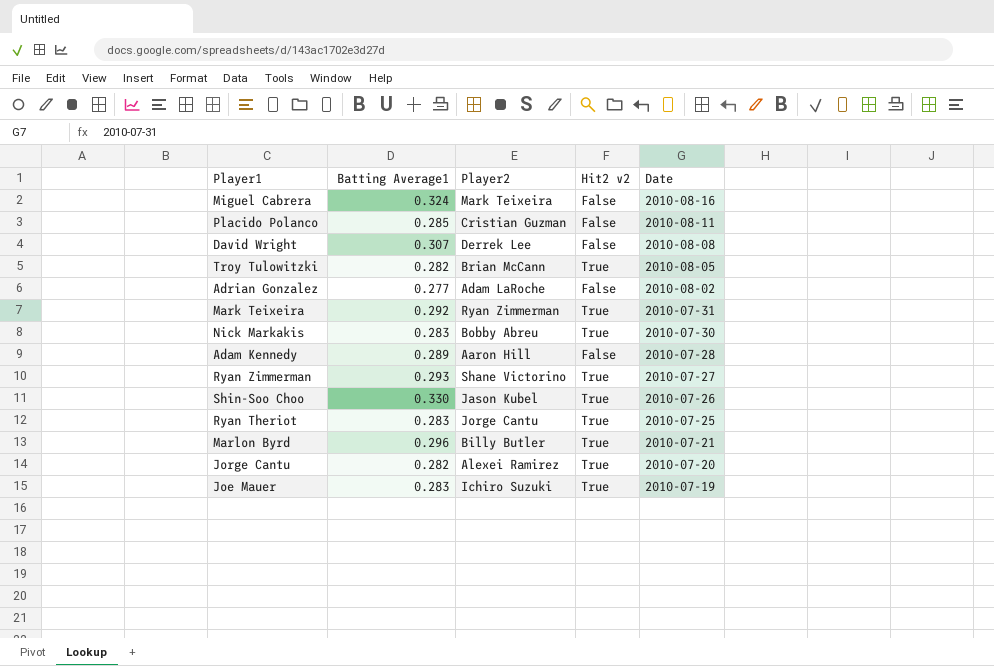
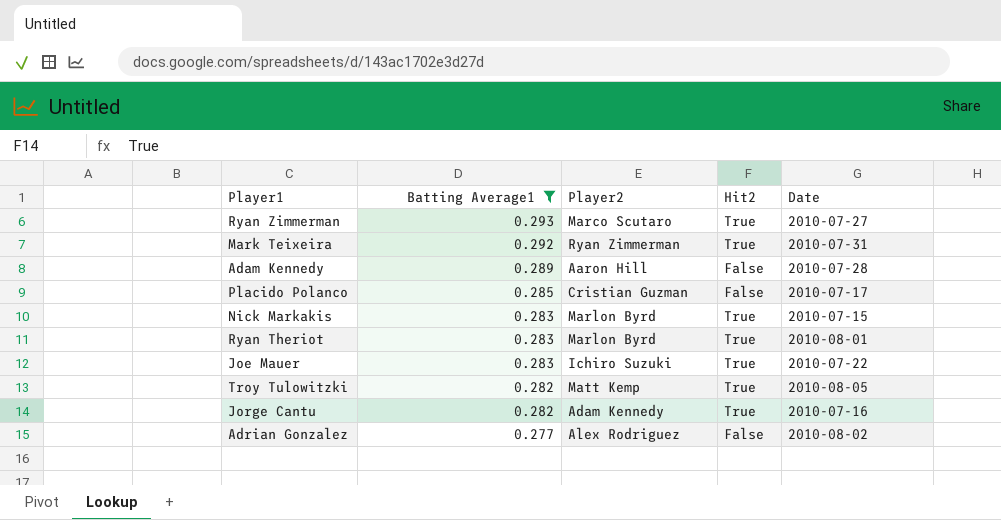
filter: none -> Batting Average1 <= 0.293
row order: Date descending -> Batting Average1 descending
column name: Hit2 v2 -> Hit2
Ryan Zimmerman | Player2: Shane Victorino -> Marco Scutaro
Placido Polanco | Date: 2010-08-11 -> 2010-07-17
Nick Markakis | Player2: Bobby Abreu -> Marlon Byrd
Nick Markakis | Date: 2010-07-30 -> 2010-07-15
Ryan Theriot | Player2: Jorge Cantu -> Marlon Byrd
Ryan Theriot | Date: 2010-07-25 -> 2010-08-01
Joe Mauer | Date: 2010-07-19 -> 2010-07-22
Troy Tulowitzki | Player2: Brian McCann -> Matt Kemp
Jorge Cantu | Player2: Alexei Ramirez -> Adam Kennedy
Jorge Cantu | Date: 2010-07-20 -> 2010-07-16
Adrian Gonzalez | Player2: Adam LaRoche -> Alex Rodriguez

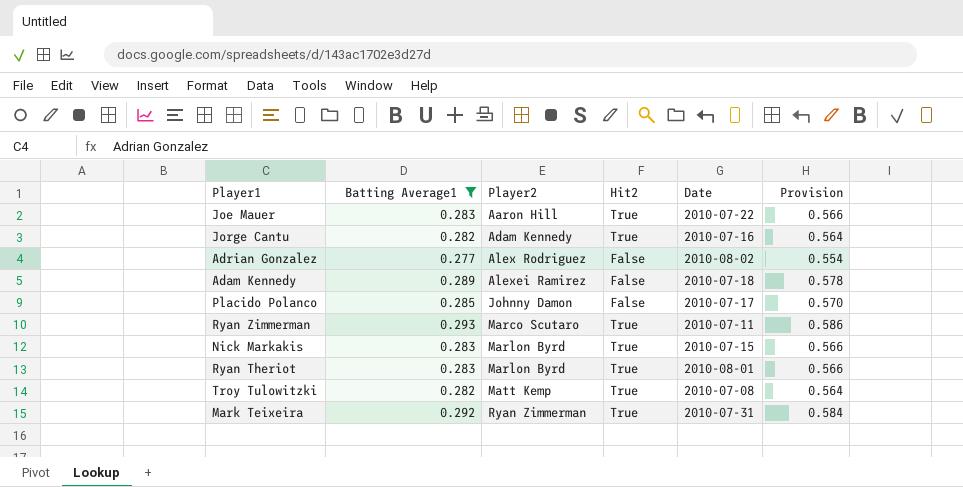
row order: Batting Average1 descending -> Player2 ascending
column Provision | formula: none -> [Batting Average1] * 2
Joe Mauer | Player2: Ichiro Suzuki -> Aaron Hill
Adam Kennedy | Player2: Aaron Hill -> Alexei Ramirez
Adam Kennedy | Date: 2010-07-28 -> 2010-07-18
Placido Polanco | Player2: Cristian Guzman -> Johnny Damon
Ryan Zimmerman | Date: 2010-07-27 -> 2010-07-11
Troy Tulowitzki | Date: 2010-08-05 -> 2010-07-08

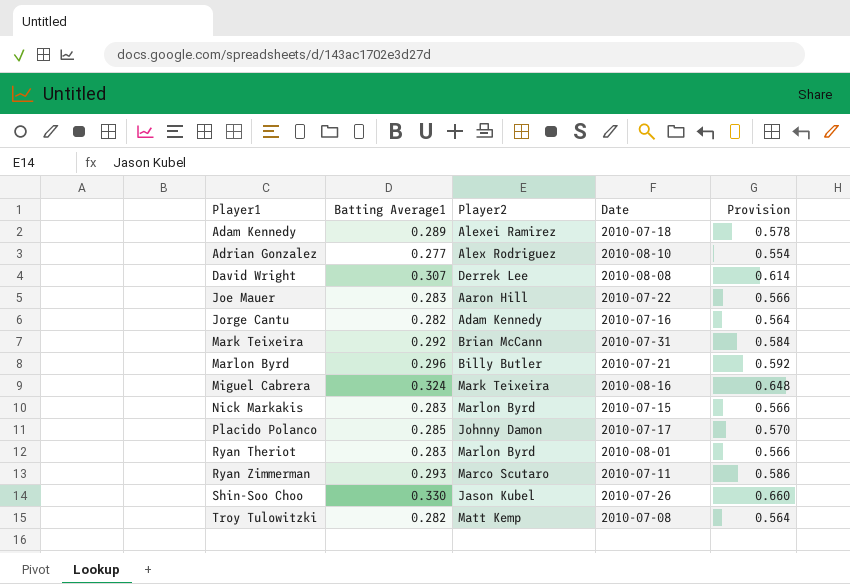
filter: Batting Average1 <= 0.293 -> none
row order: Player2 ascending -> Player1 ascending
column Hit2 | position: 4 -> none
Adrian Gonzalez | Date: 2010-08-02 -> 2010-08-10
Mark Teixeira | Player2: Ryan Zimmerman -> Brian McCann

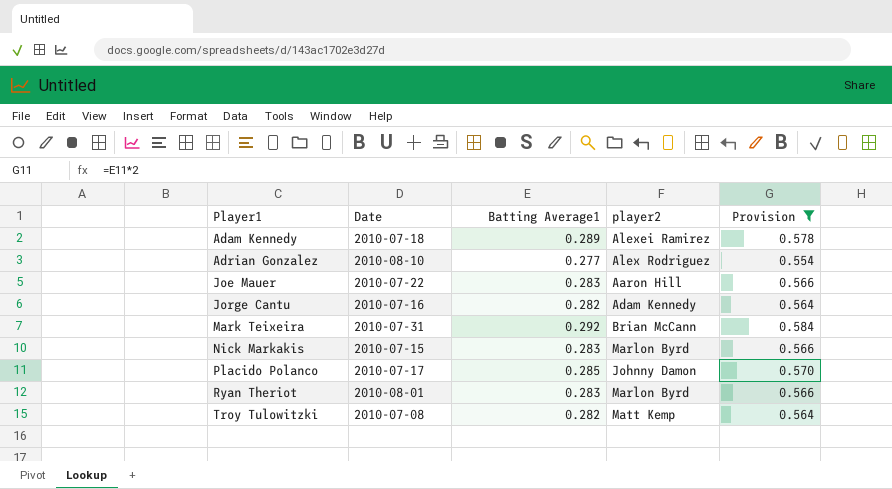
filter: none -> Provision <= 0.584
column Date | position: 4 -> 2
column name: Player2 -> player2

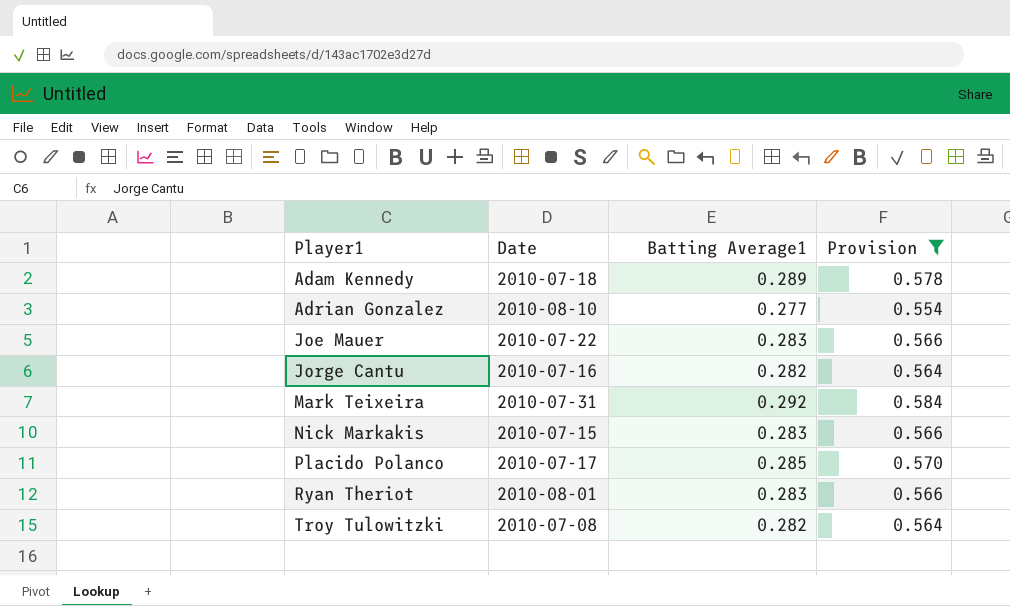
column player2 | position: 4 -> none

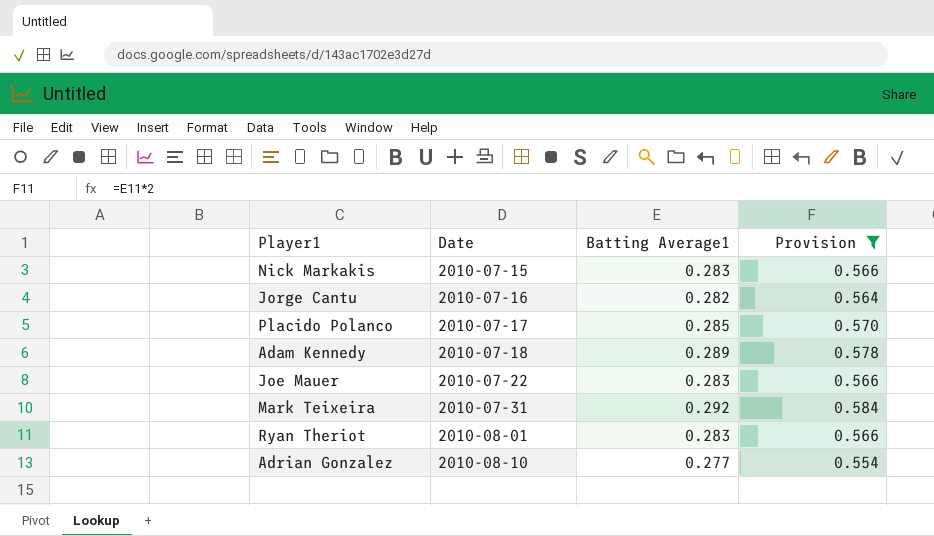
row order: Player1 ascending -> Date ascending
row Troy Tulowitzki: 2010-07-08 | 0.282 | 0.564 -> none

